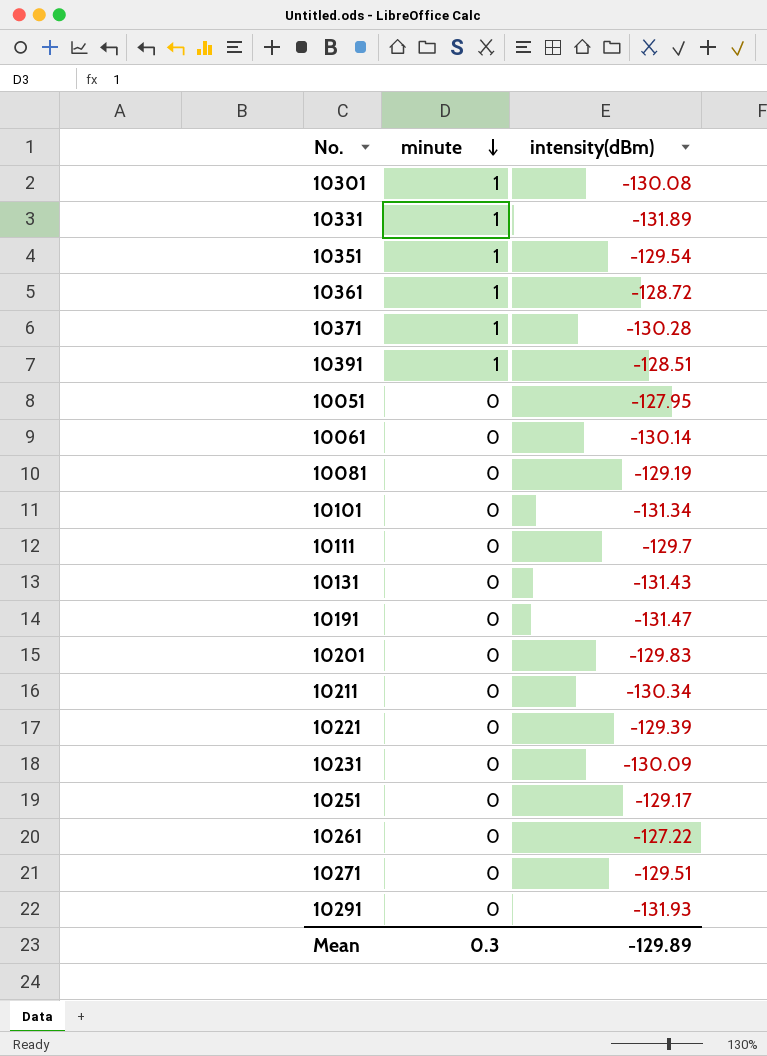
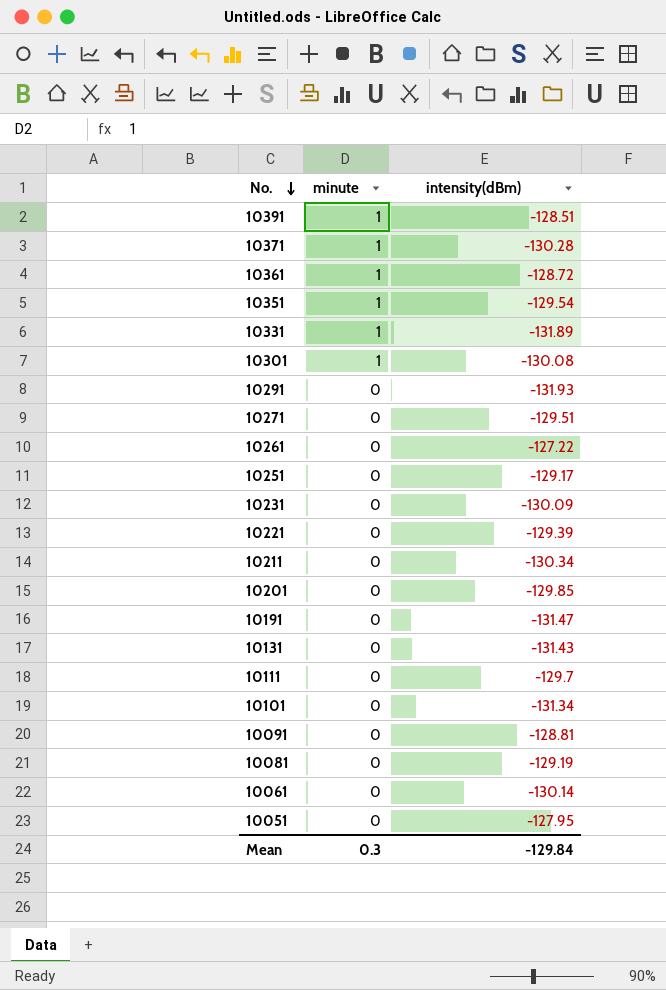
row order: minute descending -> No. descending
10201 | intensity(dBm): -129.83 -> -129.85
row 10091: none -> 0 | -128.81
Mean | intensity(dBm): -129.89 -> -129.84

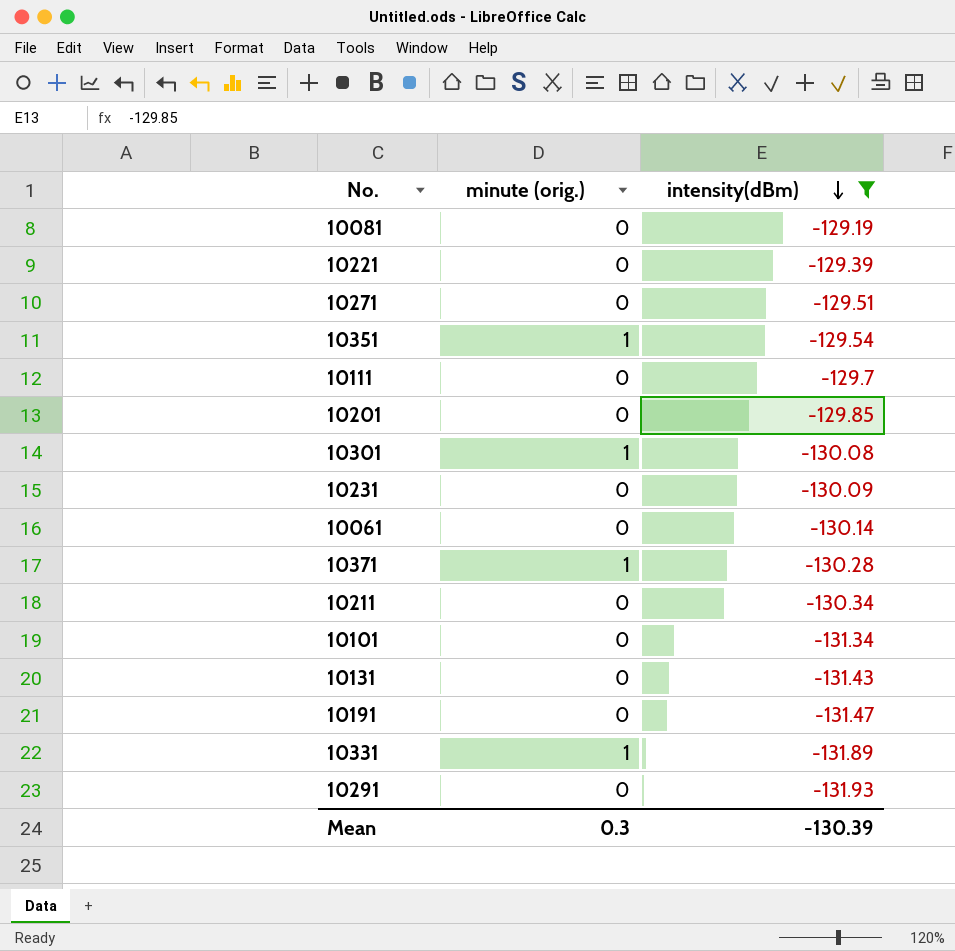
filter: none -> intensity(dBm) <= -129.19
row order: No. descending -> intensity(dBm) descending
column name: minute -> minute (orig.)
Mean | intensity(dBm): -129.84 -> -130.39

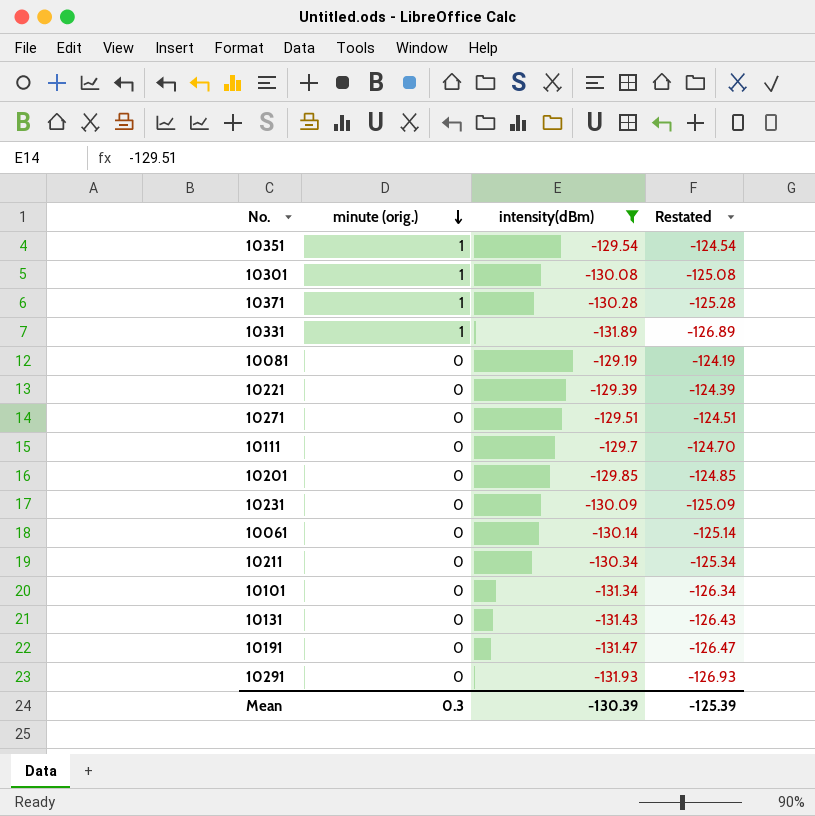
row order: intensity(dBm) descending -> minute (orig.) descending
column Restated | formula: none -> [intensity(dBm)] + 5

